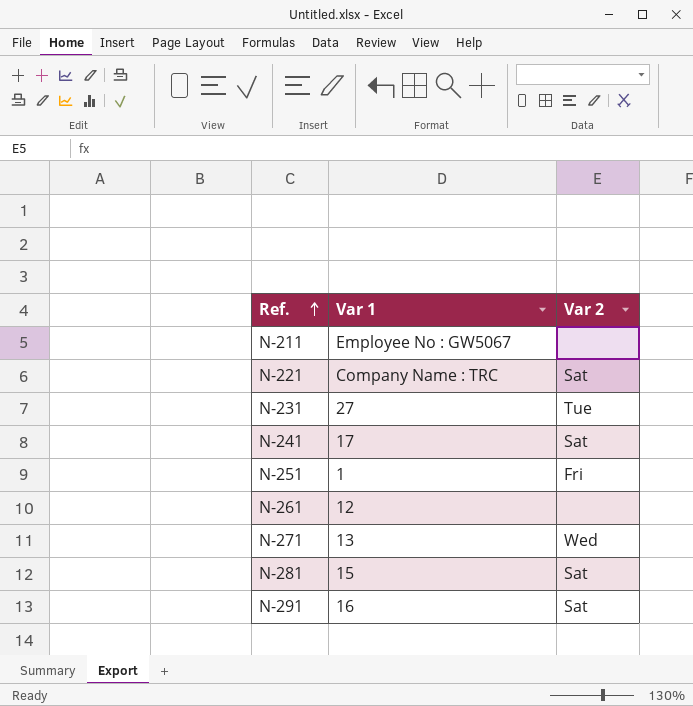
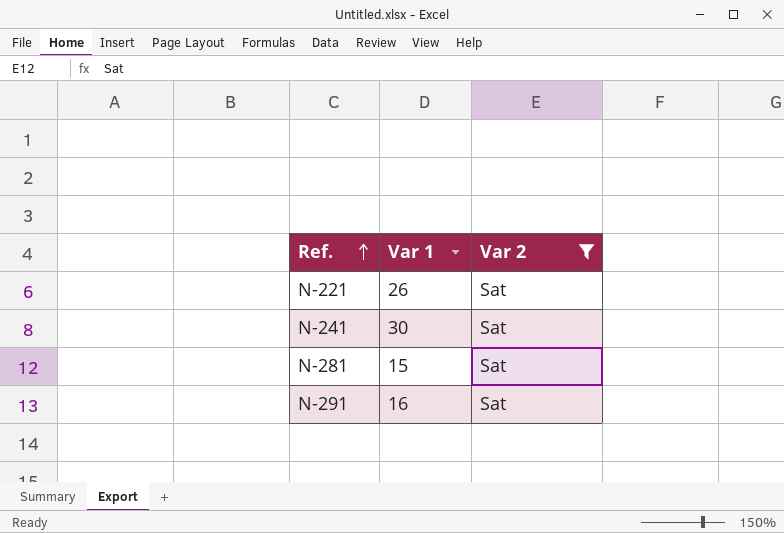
filter: none -> Var 2 = Sat
N-221 | Var 1: Company Name : TRC -> 26
N-241 | Var 1: 17 -> 30

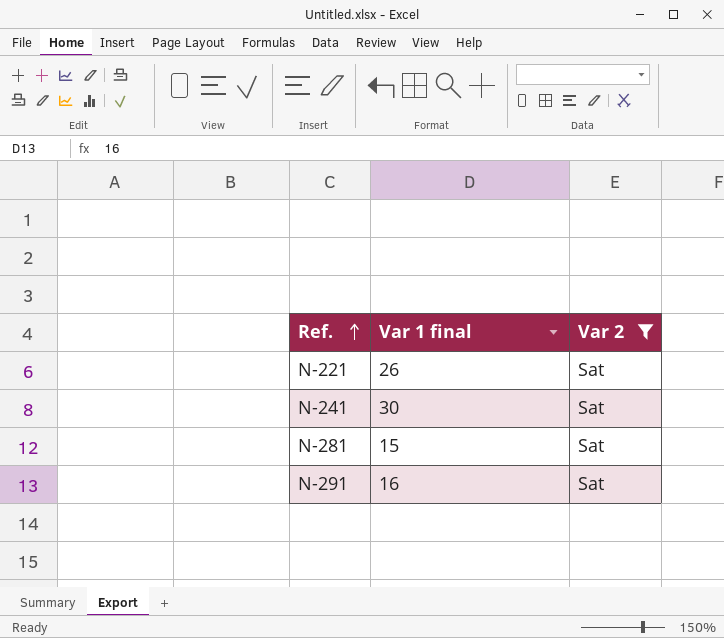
column name: Var 1 -> Var 1 final

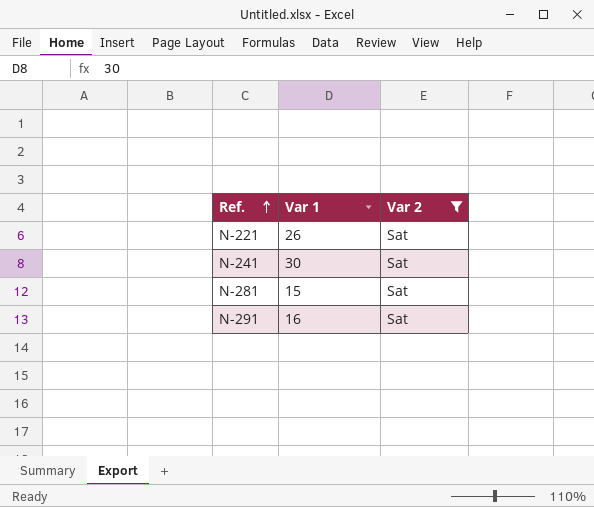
column name: Var 1 final -> Var 1

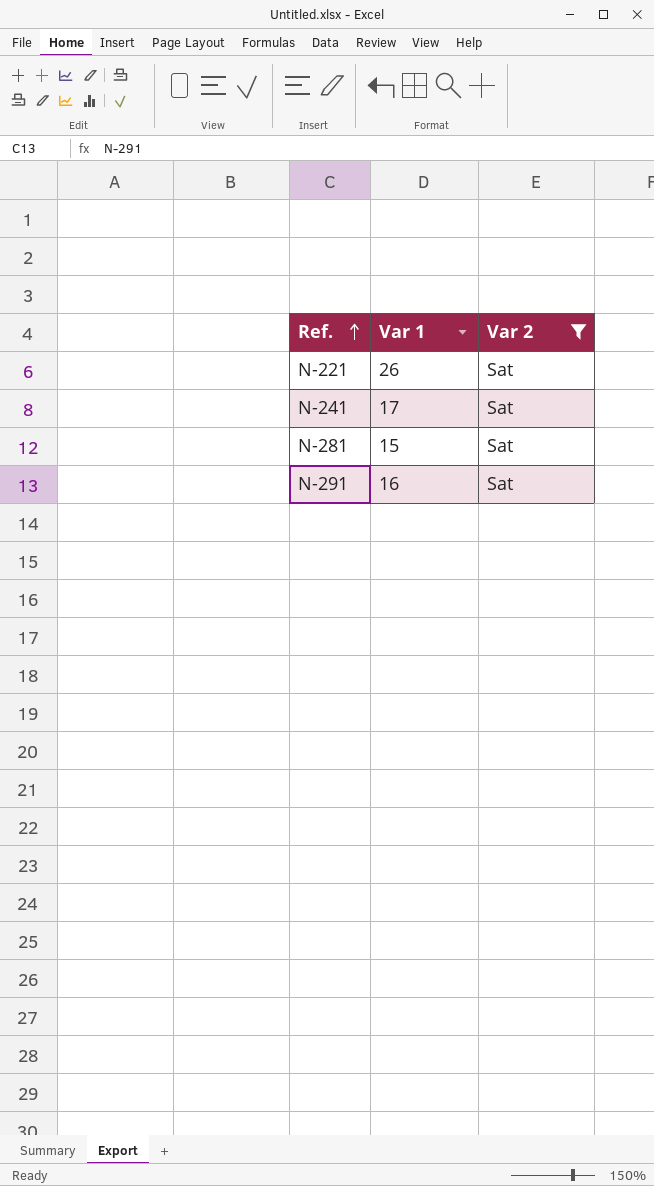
N-241 | Var 1: 30 -> 17

